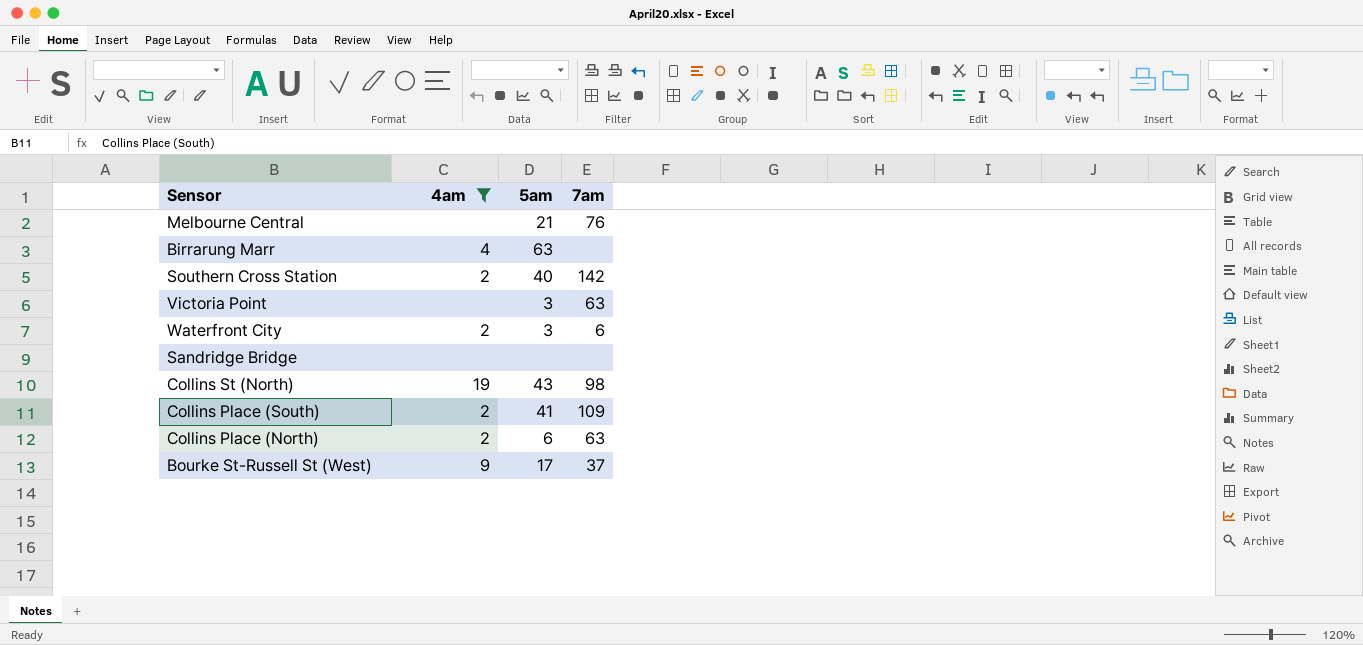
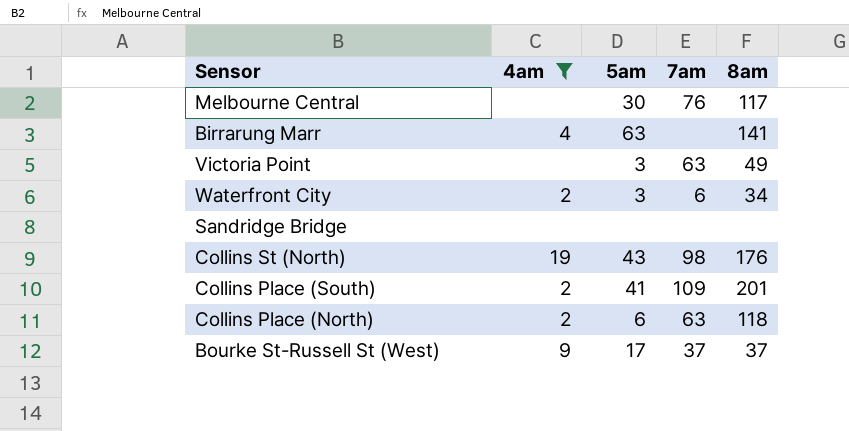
column 8am | position: none -> 5
row Southern Cross Station: 2 | 40 | 142 -> none
Melbourne Central | 5am: 21 -> 30

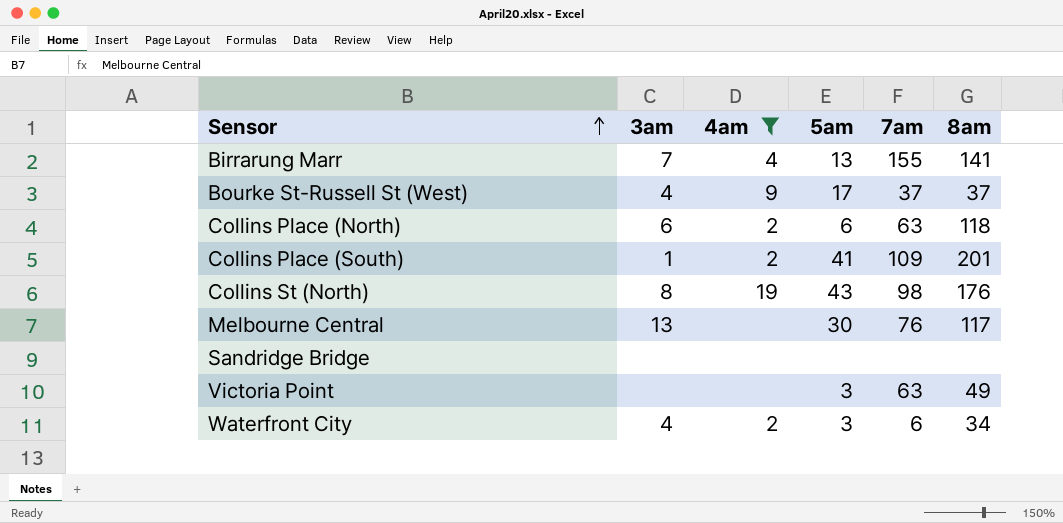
row order: none -> Sensor ascending
column 3am | position: none -> 2
Birrarung Marr | 5am: 63 -> 13
Birrarung Marr | 7am: none -> 155

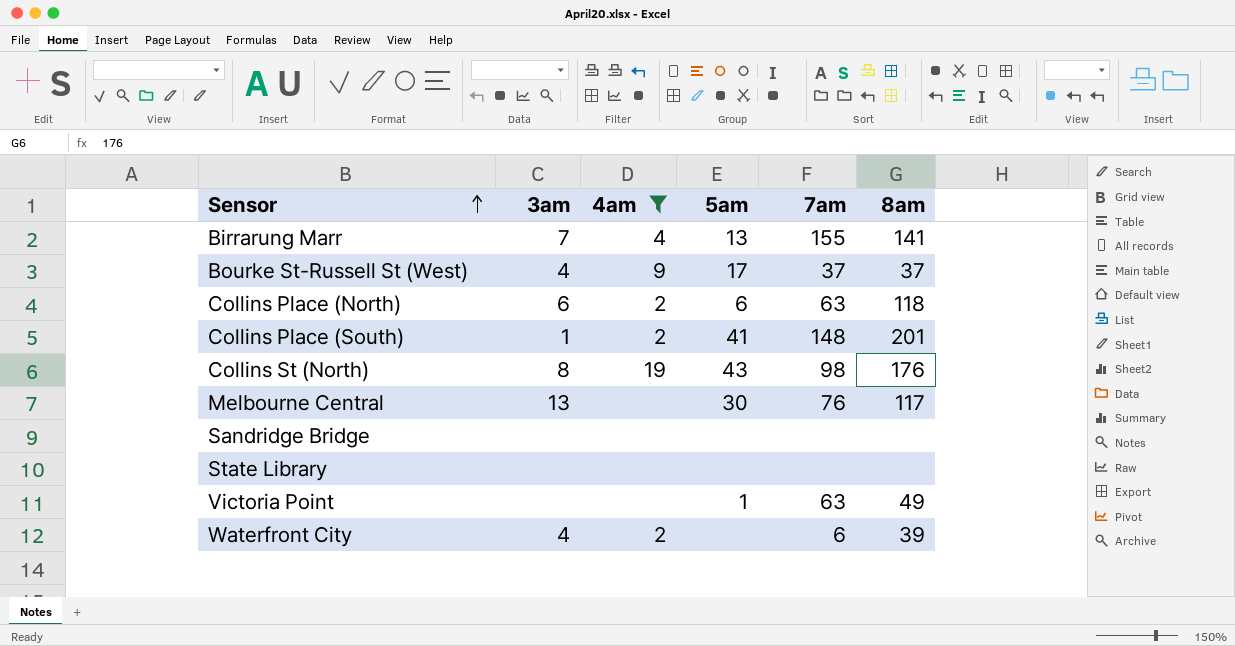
Collins Place (South) | 7am: 109 -> 148
row State Library: none -> none | none | none | none | none
Victoria Point | 5am: 3 -> 1
Waterfront City | 5am: 3 -> none
Waterfront City | 8am: 34 -> 39

